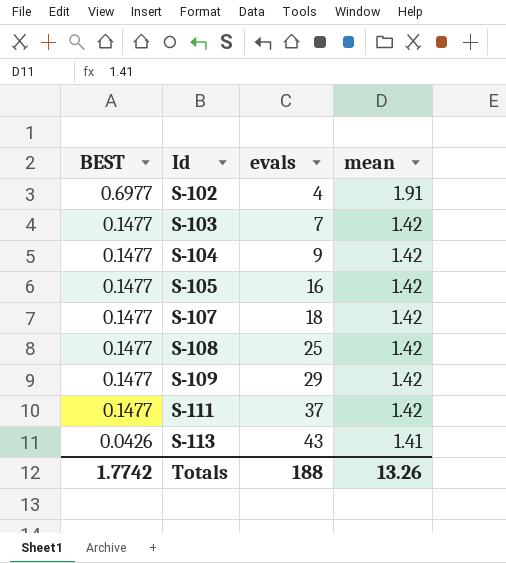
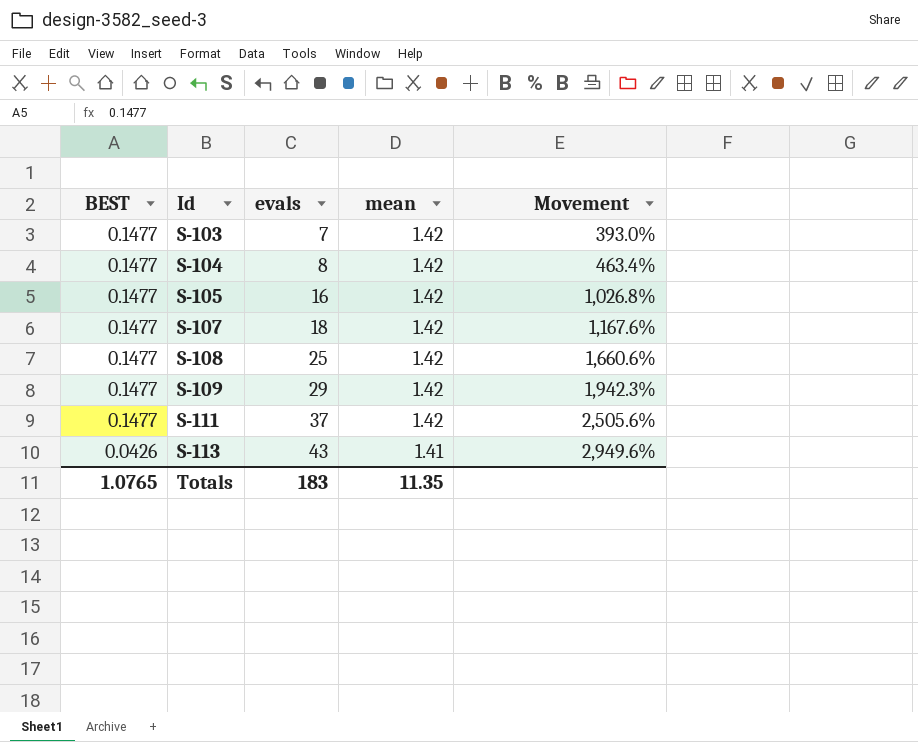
column Movement | formula: none -> ([evals] - [mean]) / [mean]
row S-102: 0.6977 | 4 | 1.91 -> none
S-104 | evals: 9 -> 8
Totals | BEST: 1.7742 -> 1.0765
Totals | evals: 188 -> 183
Totals | mean: 13.26 -> 11.35

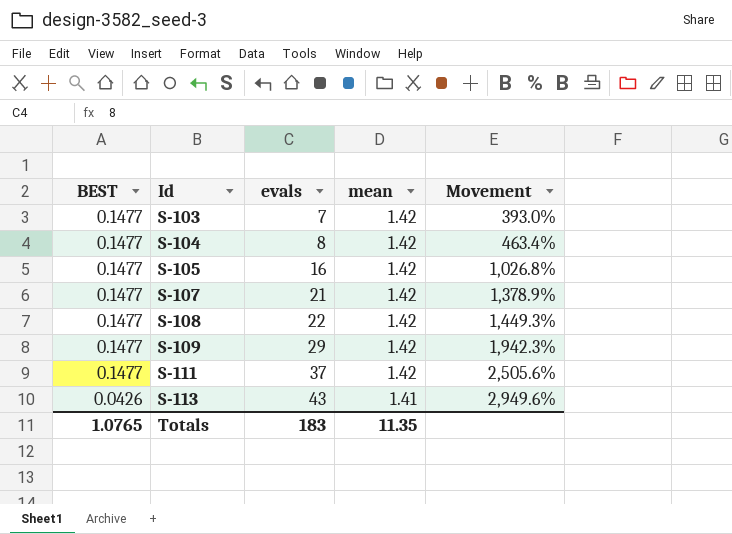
S-107 | evals: 18 -> 21
S-107 | Movement: 1,167.6% -> 1,378.9%
S-108 | evals: 25 -> 22
S-108 | Movement: 1,660.6% -> 1,449.3%

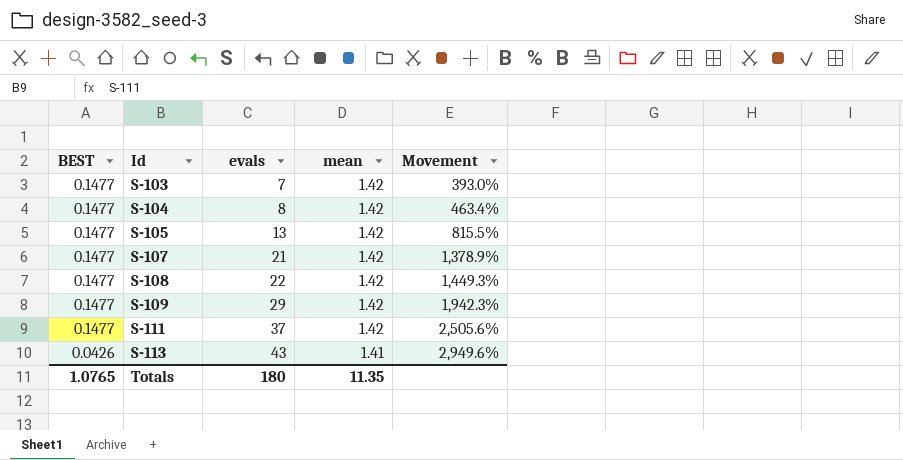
S-105 | evals: 16 -> 13
S-105 | Movement: 1,026.8% -> 815.5%
Totals | evals: 183 -> 180

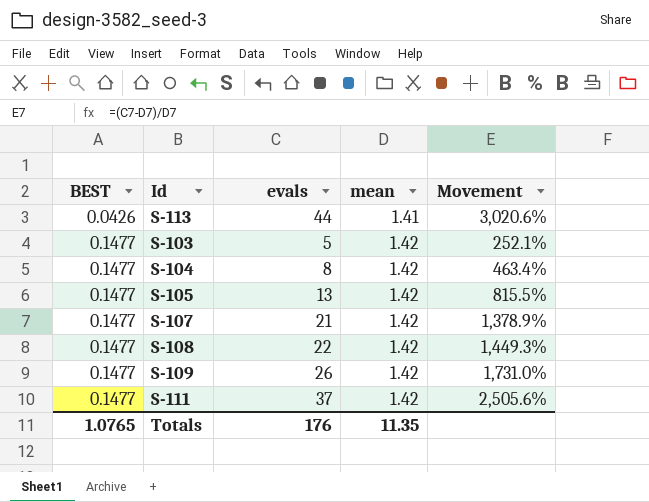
row order: BEST descending -> BEST ascending
S-113 | evals: 43 -> 44
S-113 | Movement: 2,949.6% -> 3,020.6%
S-103 | evals: 7 -> 5
S-103 | Movement: 393.0% -> 252.1%
S-109 | evals: 29 -> 26
S-109 | Movement: 1,942.3% -> 1,731.0%
Totals | evals: 180 -> 176

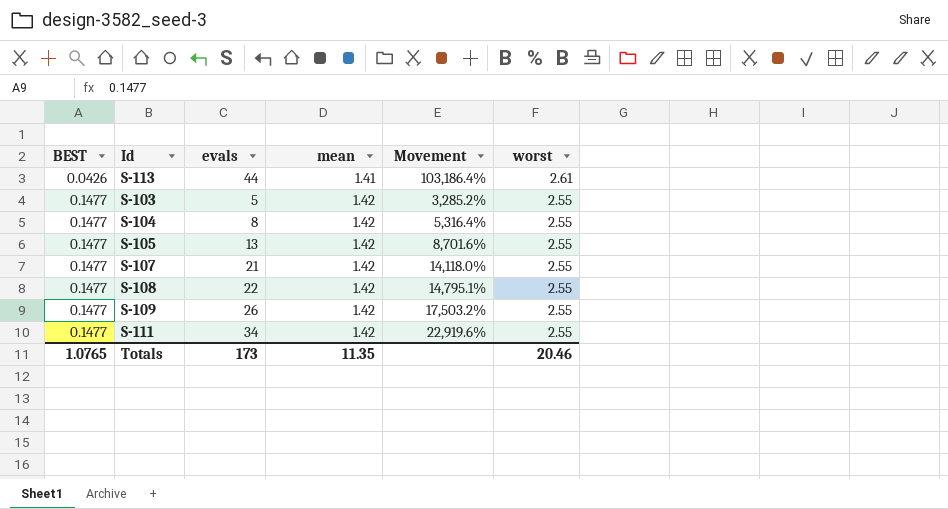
column Movement | formula: ([evals] - [mean]) / [mean] -> ([evals] - [BEST]) / [BEST]
column worst | position: none -> 6
S-111 | evals: 37 -> 34
Totals | evals: 176 -> 173

